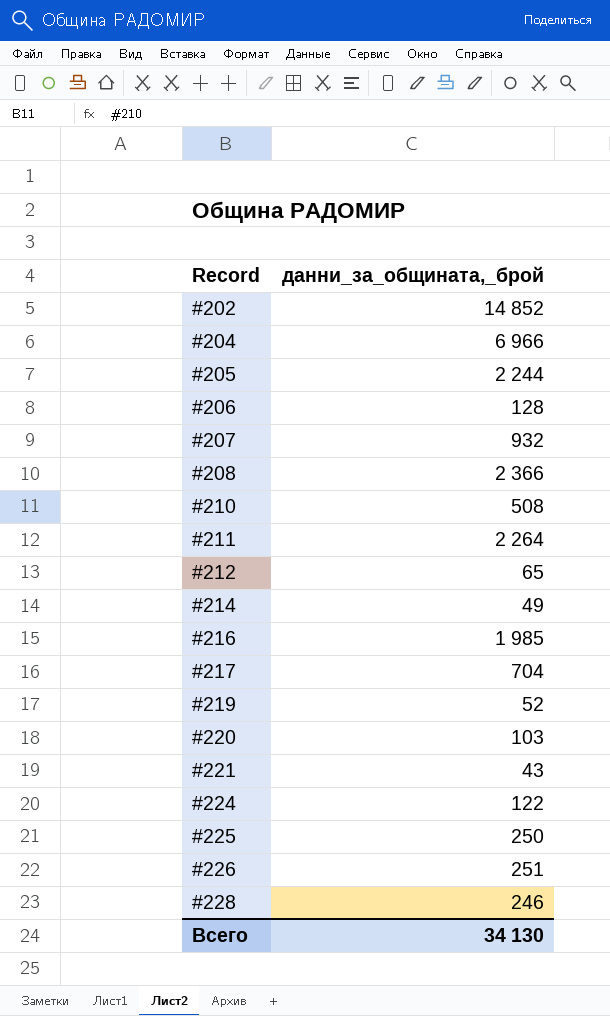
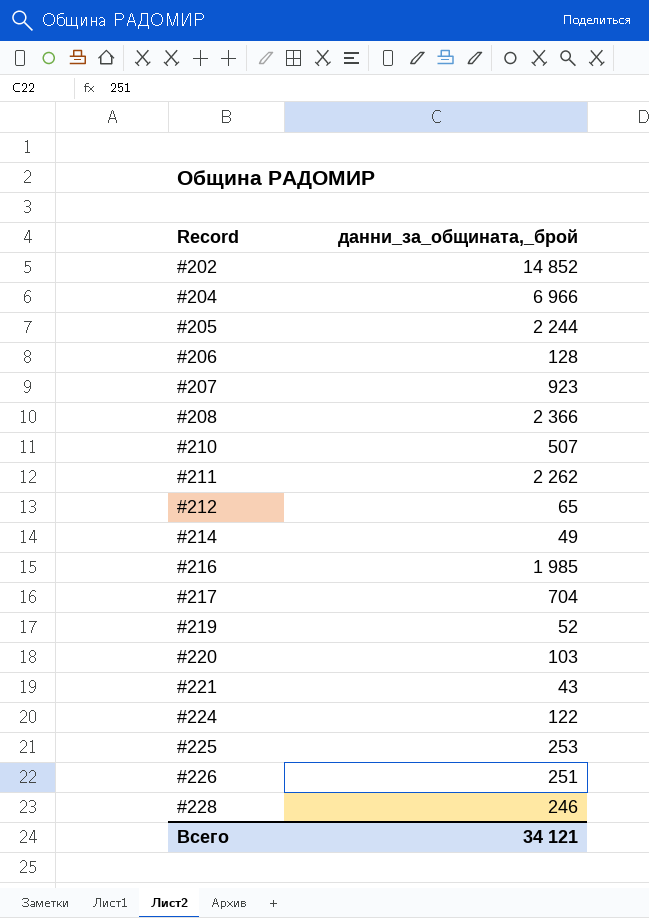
#207 | данни_за_общината,_брой: 932 -> 923
#210 | данни_за_общината,_брой: 508 -> 507
#211 | данни_за_общината,_брой: 2 264 -> 2 262
#225 | данни_за_общината,_брой: 250 -> 253
Всего | данни_за_общината,_брой: 34 130 -> 34 121

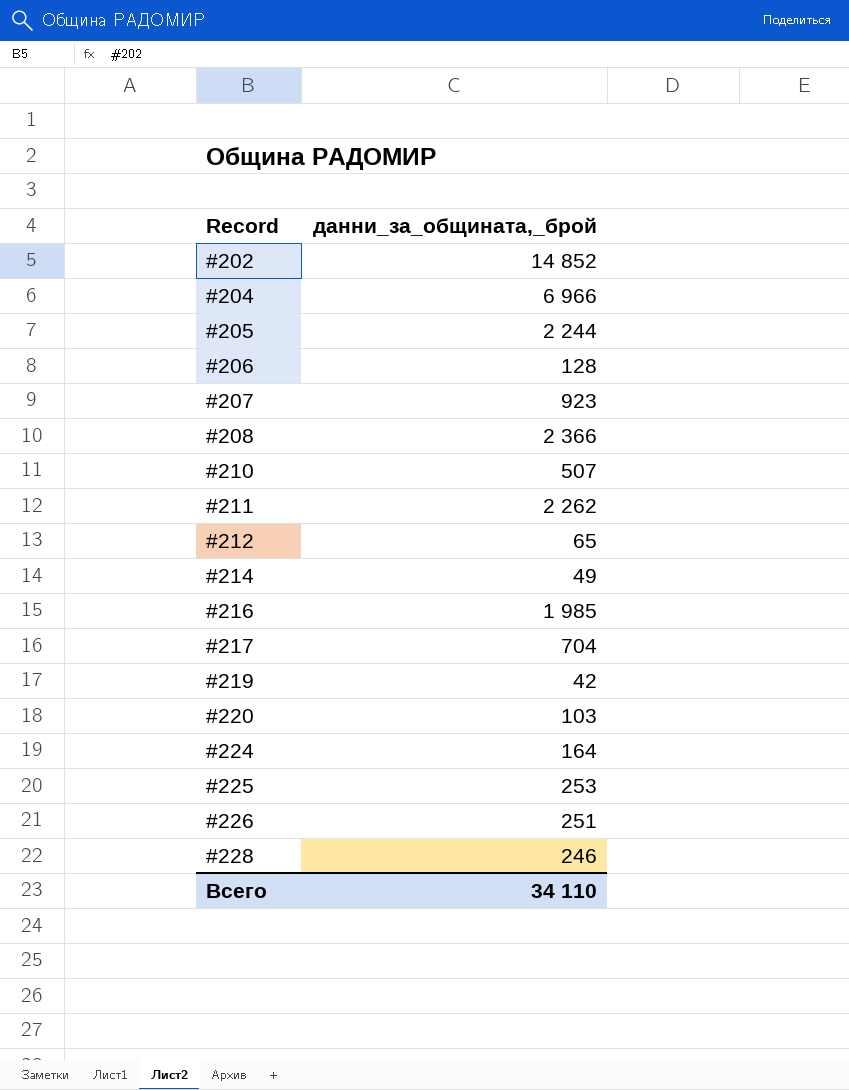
row #221: 43 -> none
#219 | данни_за_общината,_брой: 52 -> 42
#224 | данни_за_общината,_брой: 122 -> 164
Всего | данни_за_общината,_брой: 34 121 -> 34 110

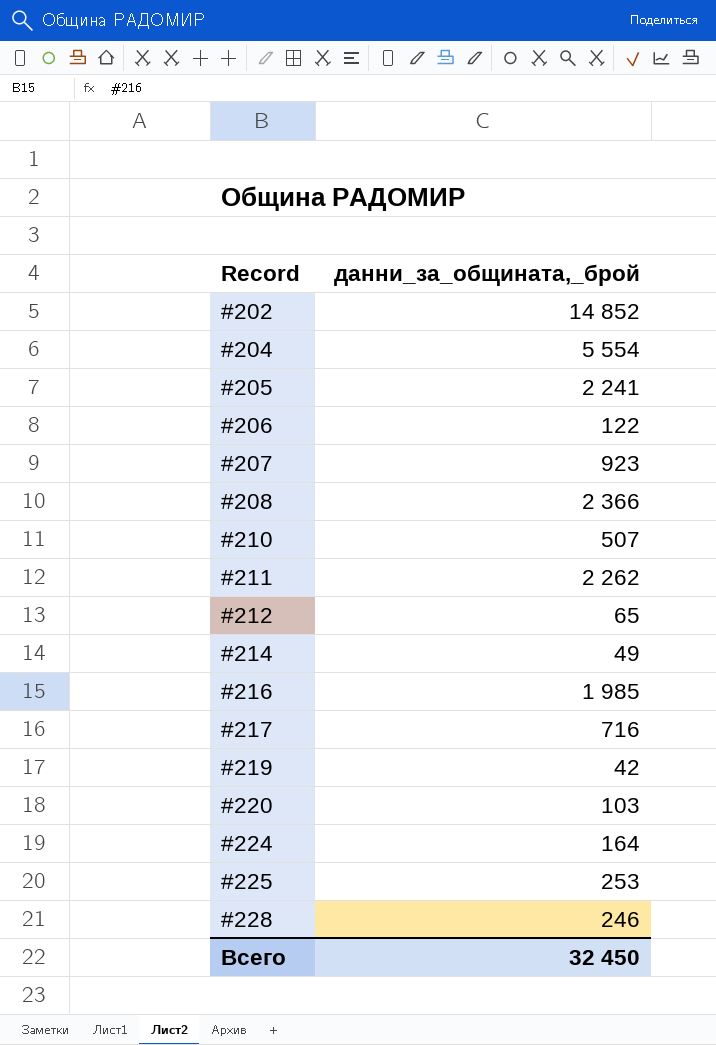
row #226: 251 -> none
#204 | данни_за_общината,_брой: 6 966 -> 5 554
#205 | данни_за_общината,_брой: 2 244 -> 2 241
#206 | данни_за_общината,_брой: 128 -> 122
#217 | данни_за_общината,_брой: 704 -> 716
Всего | данни_за_общината,_брой: 34 110 -> 32 450

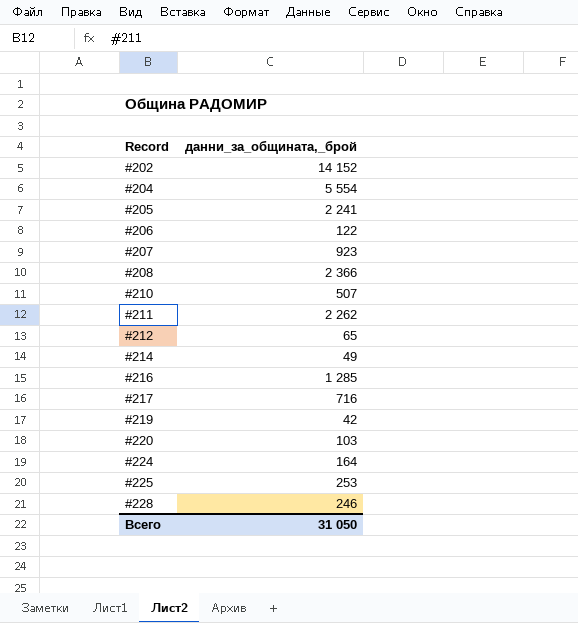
#202 | данни_за_общината,_брой: 14 852 -> 14 152
#216 | данни_за_общината,_брой: 1 985 -> 1 285
Всего | данни_за_общината,_брой: 32 450 -> 31 050

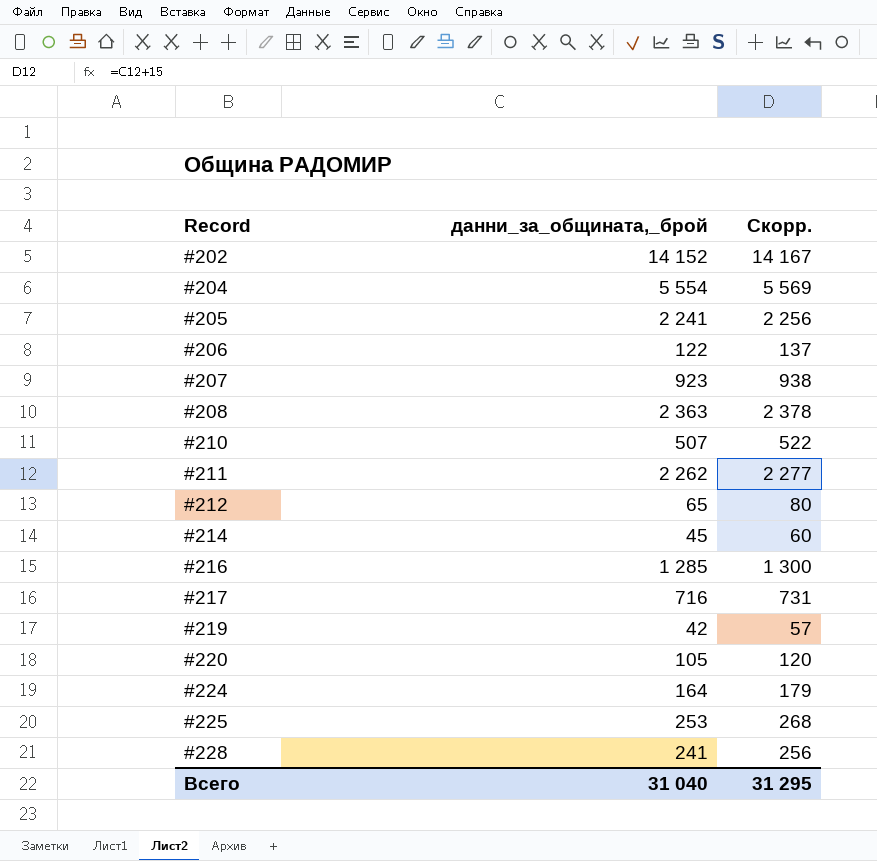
column Скорр. | formula: none -> [данни_за_общината,_брой] + 15
#208 | данни_за_общината,_брой: 2 366 -> 2 363
#214 | данни_за_общината,_брой: 49 -> 45
#220 | данни_за_общината,_брой: 103 -> 105
#228 | данни_за_общината,_брой: 246 -> 241
Всего | данни_за_общината,_брой: 31 050 -> 31 040

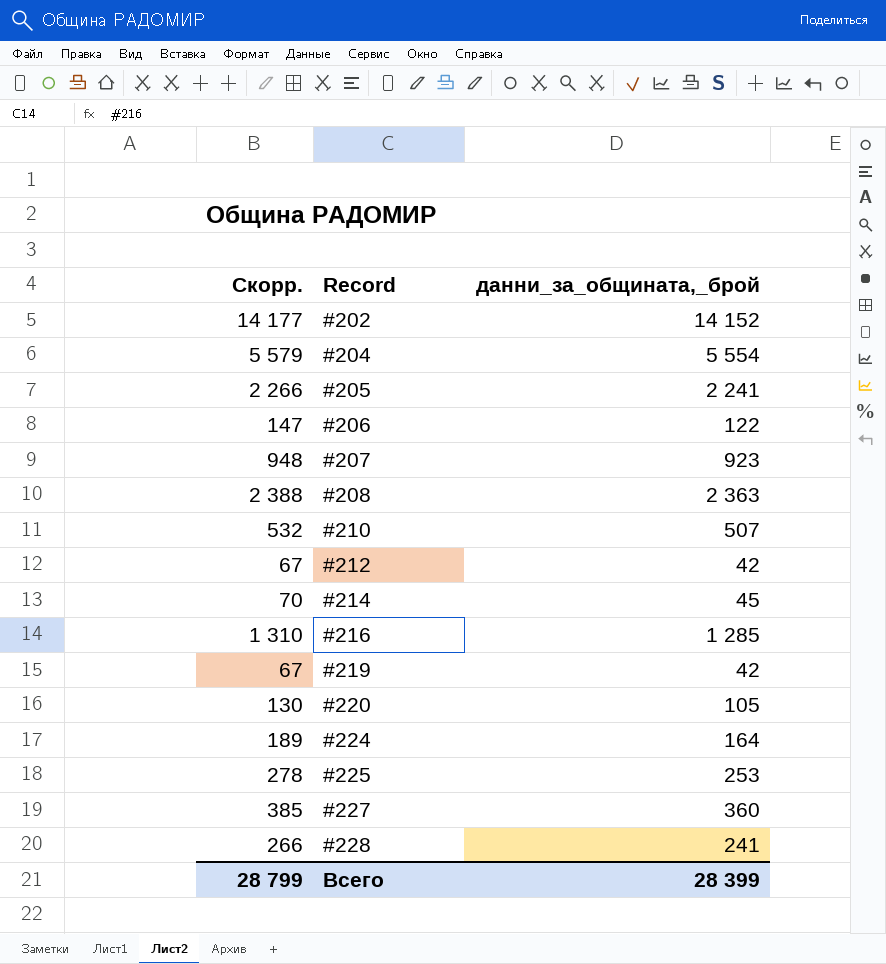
column Скорр. | formula: [данни_за_общината,_брой] + 15 -> [данни_за_общината,_брой] + 25
column Скорр. | position: 3 -> 1
row #211: 2 262 | 2 277 -> none
row #217: 716 | 731 -> none
#212 | данни_за_общината,_брой: 65 -> 42
row #227: none -> 385 | 360
Всего | Скорр.: 31 295 -> 28 799
Всего | данни_за_общината,_брой: 31 040 -> 28 399

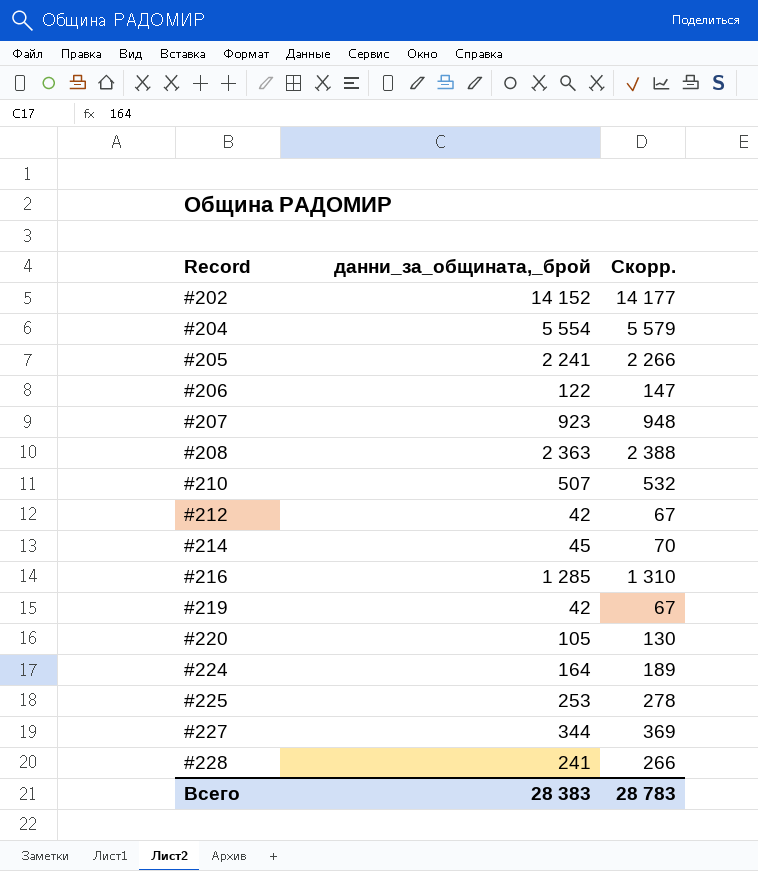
column Скорр. | position: 1 -> 3
#227 | данни_за_общината,_брой: 360 -> 344
#227 | Скорр.: 385 -> 369
Всего | данни_за_общината,_брой: 28 399 -> 28 383
Всего | Скорр.: 28 799 -> 28 783

